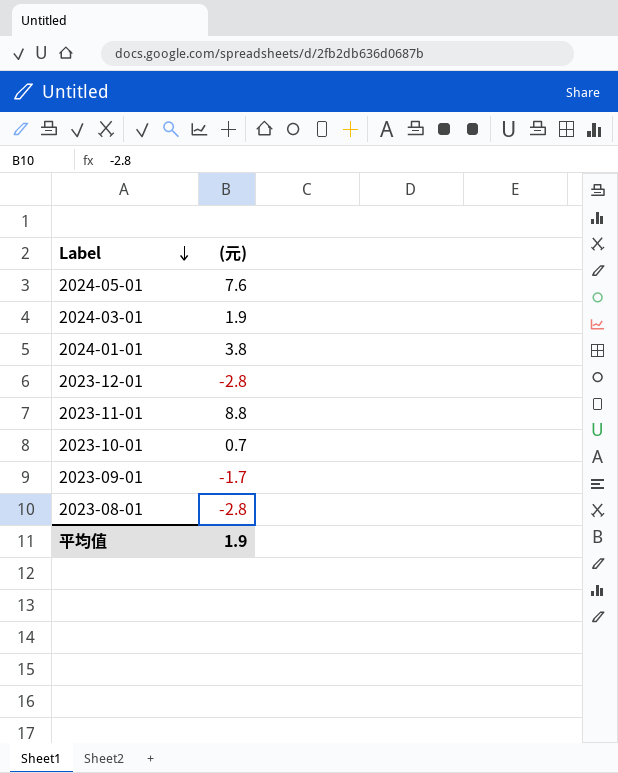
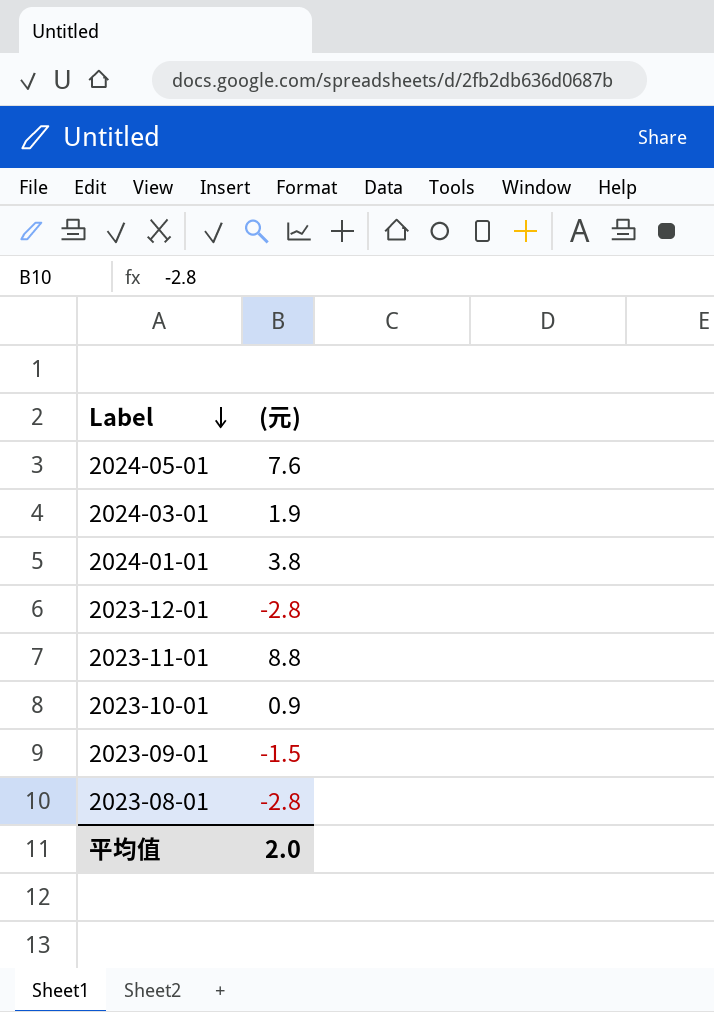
2023-10-01 | (元): 0.7 -> 0.9
2023-09-01 | (元): -1.7 -> -1.5
平均值 | (元): 1.9 -> 2.0

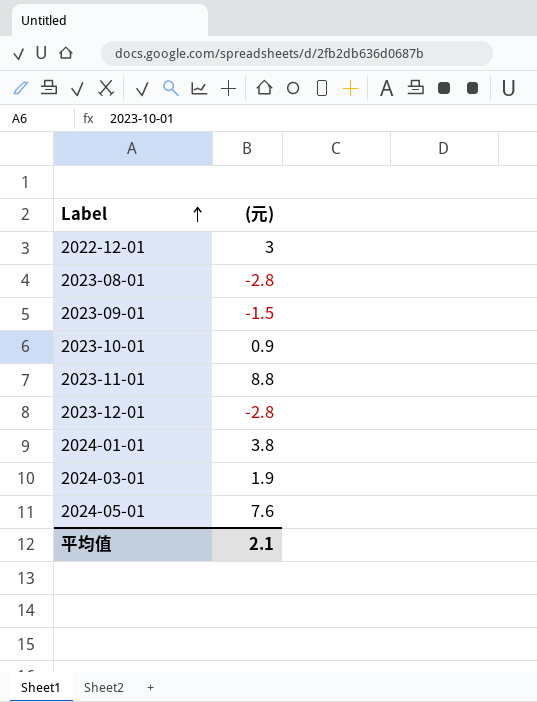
row order: Label descending -> Label ascending
row 2022-12-01: none -> 3
平均值 | (元): 2.0 -> 2.1

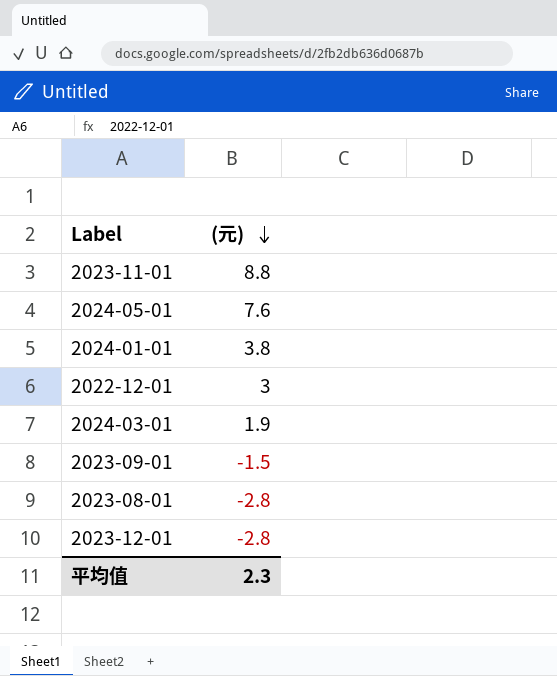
row order: Label ascending -> (元) descending
row 2023-10-01: 0.9 -> none
平均值 | (元): 2.1 -> 2.3

